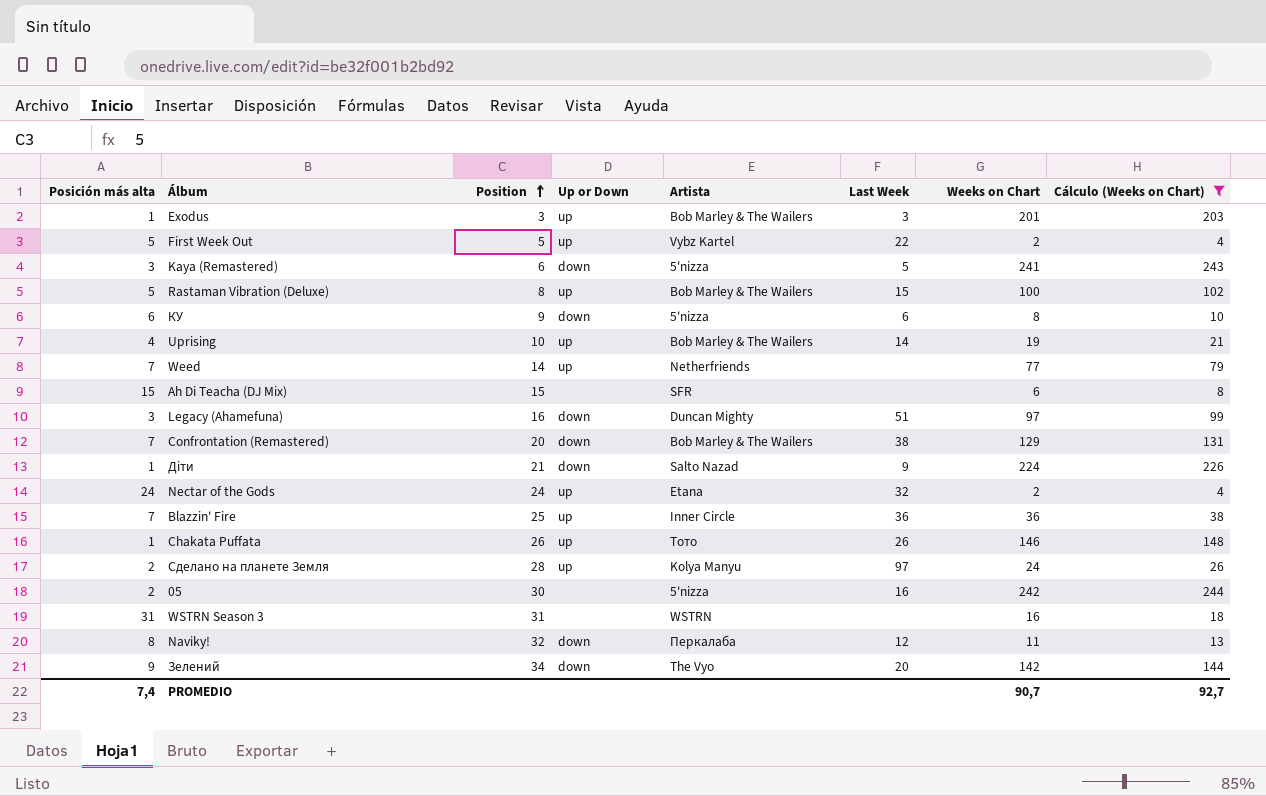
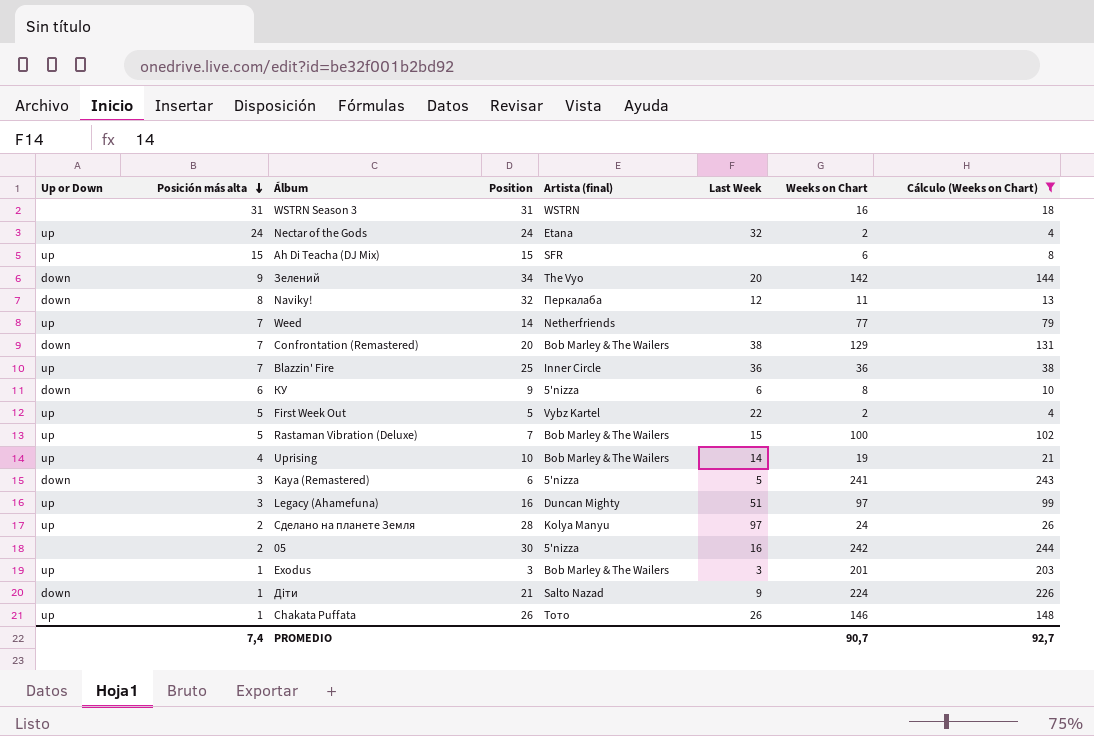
row order: Position ascending -> Posición más alta descending
column Up or Down | position: 4 -> 1
column name: Artista -> Artista (final)
Ah Di Teacha (DJ Mix) | Up or Down: none -> up
Rastaman Vibration (Deluxe) | Position: 8 -> 7
Legacy (Ahamefuna) | Up or Down: down -> up

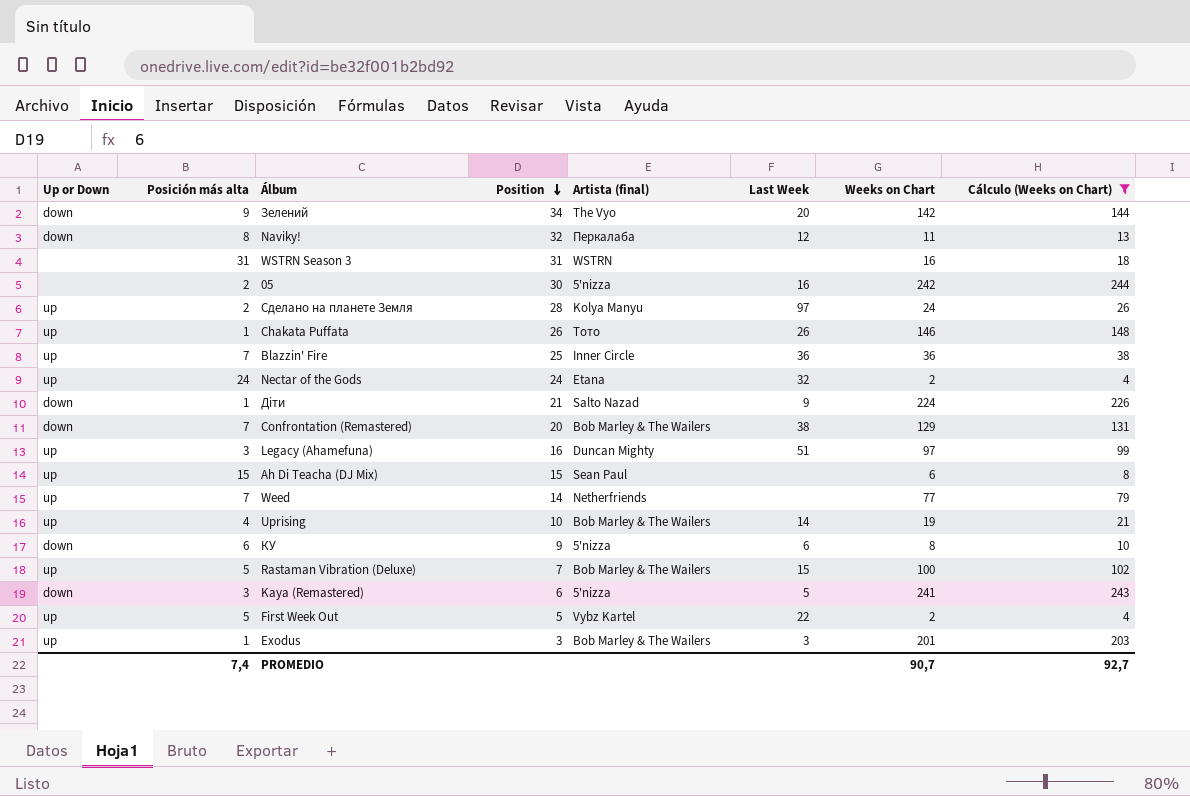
row order: Posición más alta descending -> Position descending
Ah Di Teacha (DJ Mix) | Artista (final): SFR -> Sean Paul

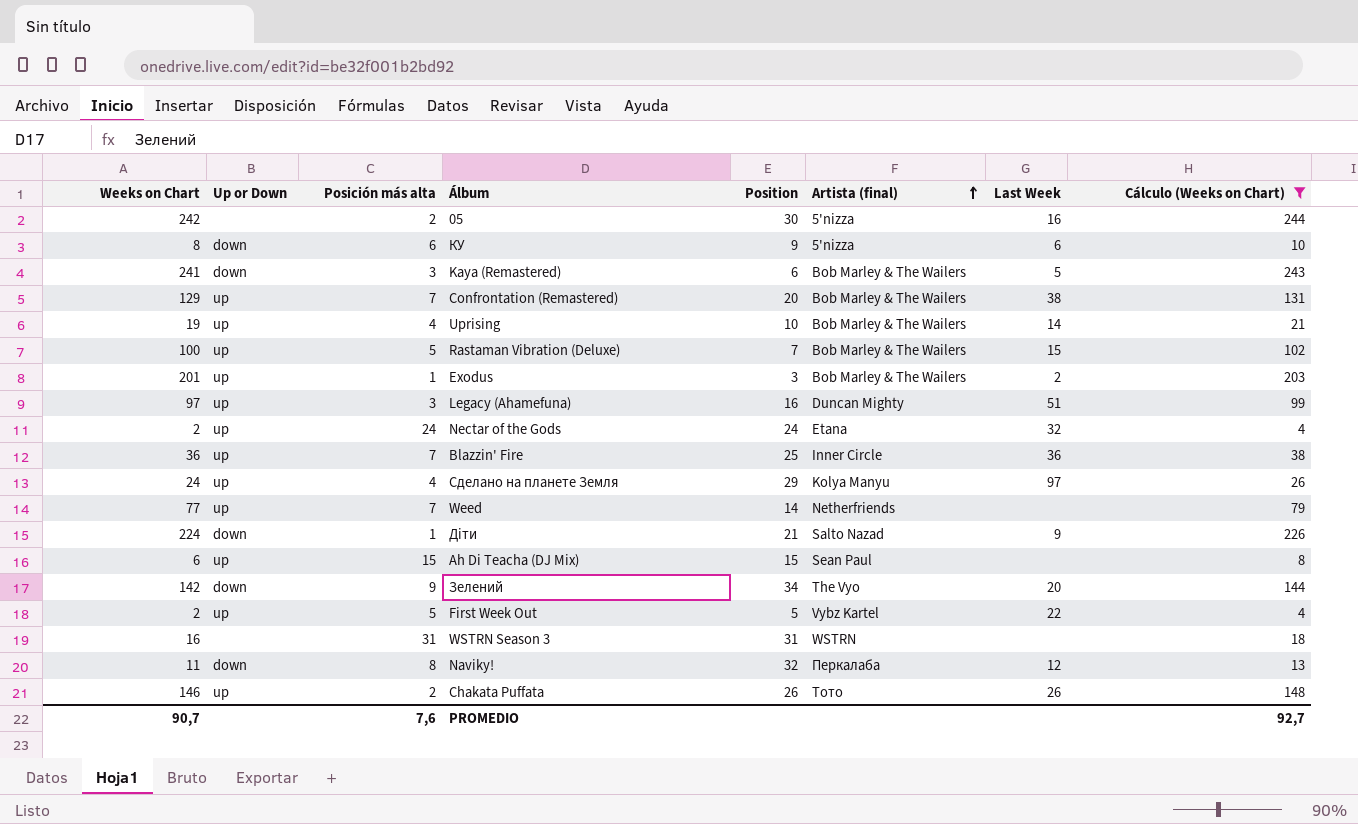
row order: Position descending -> Artista (final) ascending
column Weeks on Chart | position: 7 -> 1
Kaya (Remastered) | Artista (final): 5'nizza -> Bob Marley & The Wailers
Confrontation (Remastered) | Up or Down: down -> up
Exodus | Last Week: 3 -> 2
Сделано на планете Земля | Posición más alta: 2 -> 4
Сделано на планете Земля | Position: 28 -> 29
Chakata Puffata | Posición más alta: 1 -> 2
PROMEDIO | Posición más alta: 7,4 -> 7,6

